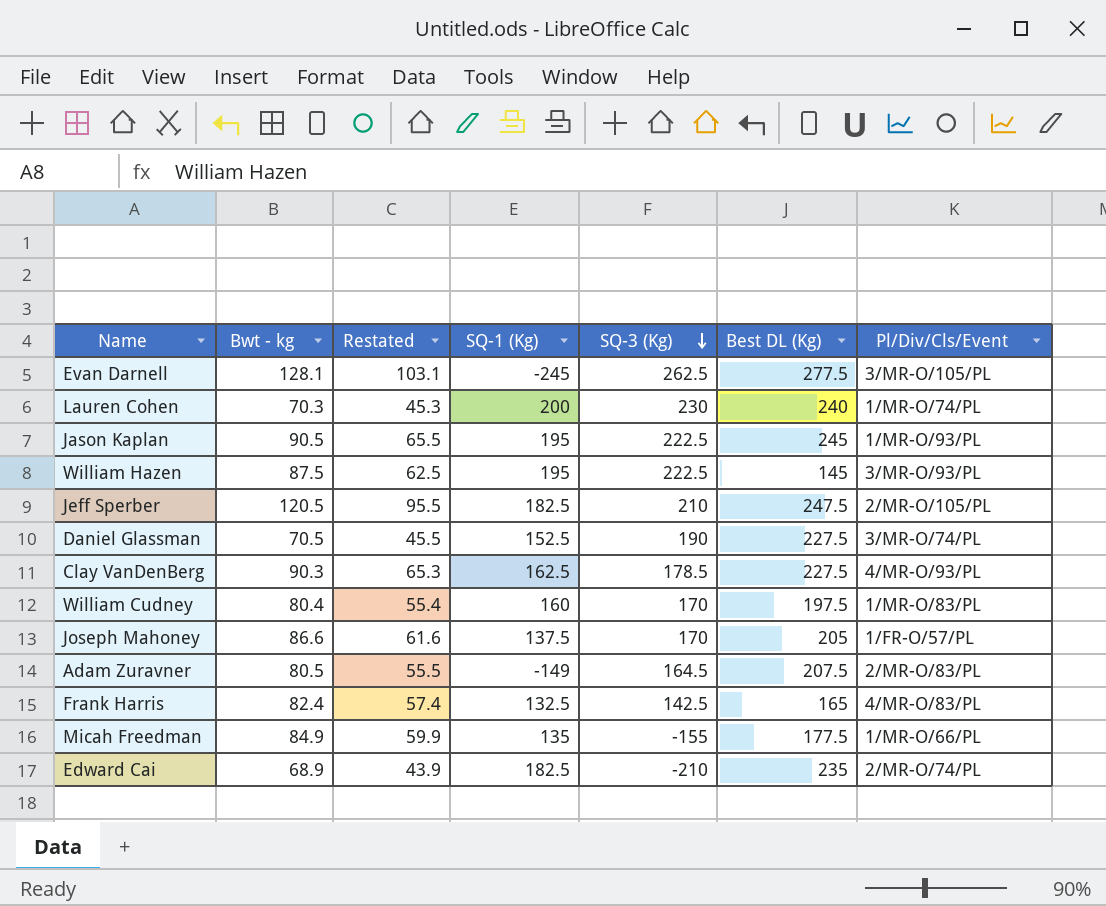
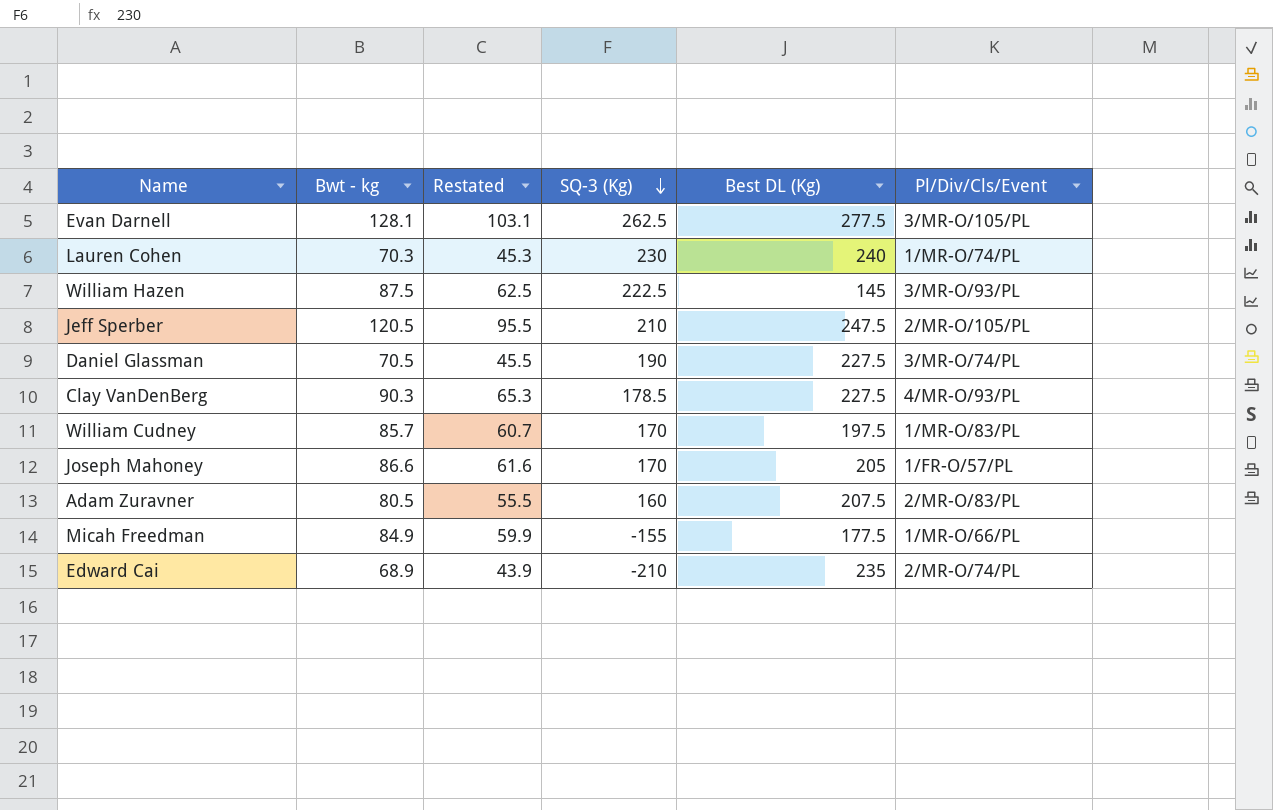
column SQ-1 (Kg) | position: 4 -> none
row Jason Kaplan: 90.5 | 65.5 | 195 | 222.5 | 245 | 1/MR-O/93/PL -> none
row Frank Harris: 82.4 | 57.4 | 132.5 | 142.5 | 165 | 4/MR-O/83/PL -> none
William Cudney | Bwt - kg: 80.4 -> 85.7
William Cudney | Restated: 55.4 -> 60.7
Adam Zuravner | SQ-3 (Kg): 164.5 -> 160

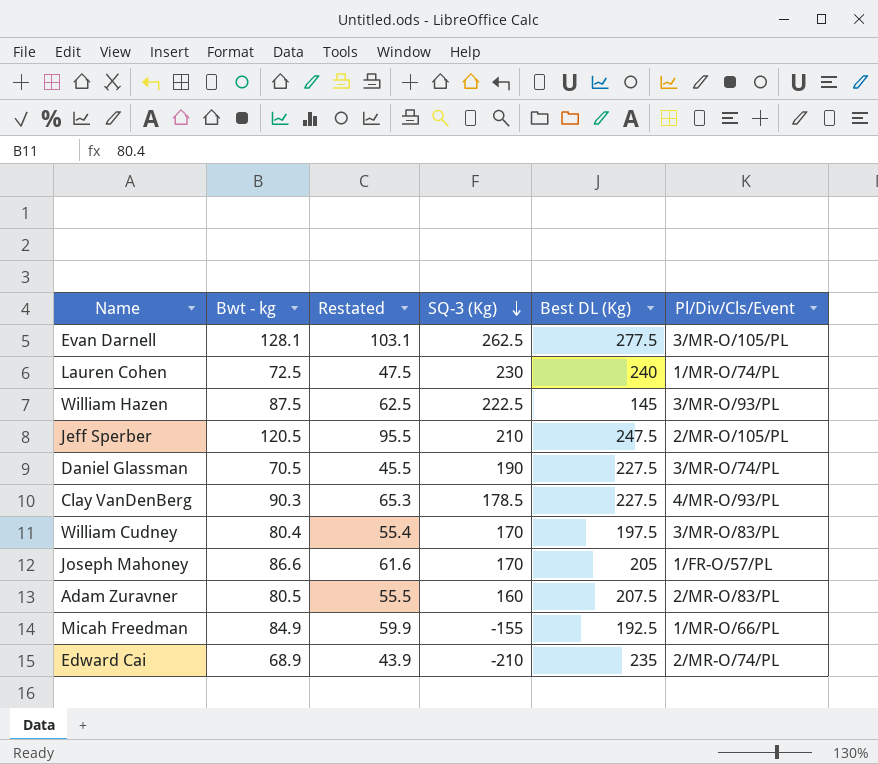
Lauren Cohen | Bwt - kg: 70.3 -> 72.5
Lauren Cohen | Restated: 45.3 -> 47.5
William Cudney | Bwt - kg: 85.7 -> 80.4
William Cudney | Restated: 60.7 -> 55.4
William Cudney | Pl/Div/Cls/Event: 1/MR-O/83/PL -> 3/MR-O/83/PL
Micah Freedman | Best DL (Kg): 177.5 -> 192.5

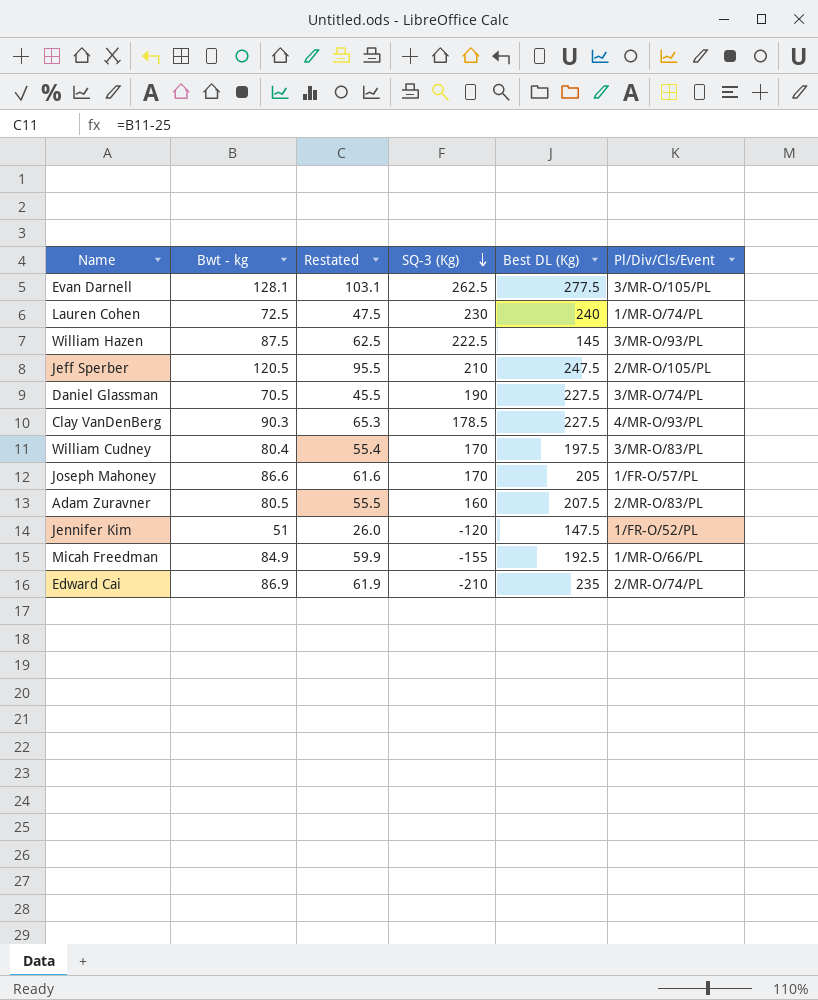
row Jennifer Kim: none -> 51 | 26.0 | -120 | 147.5 | 1/FR-O/52/PL
Edward Cai | Bwt - kg: 68.9 -> 86.9
Edward Cai | Restated: 43.9 -> 61.9

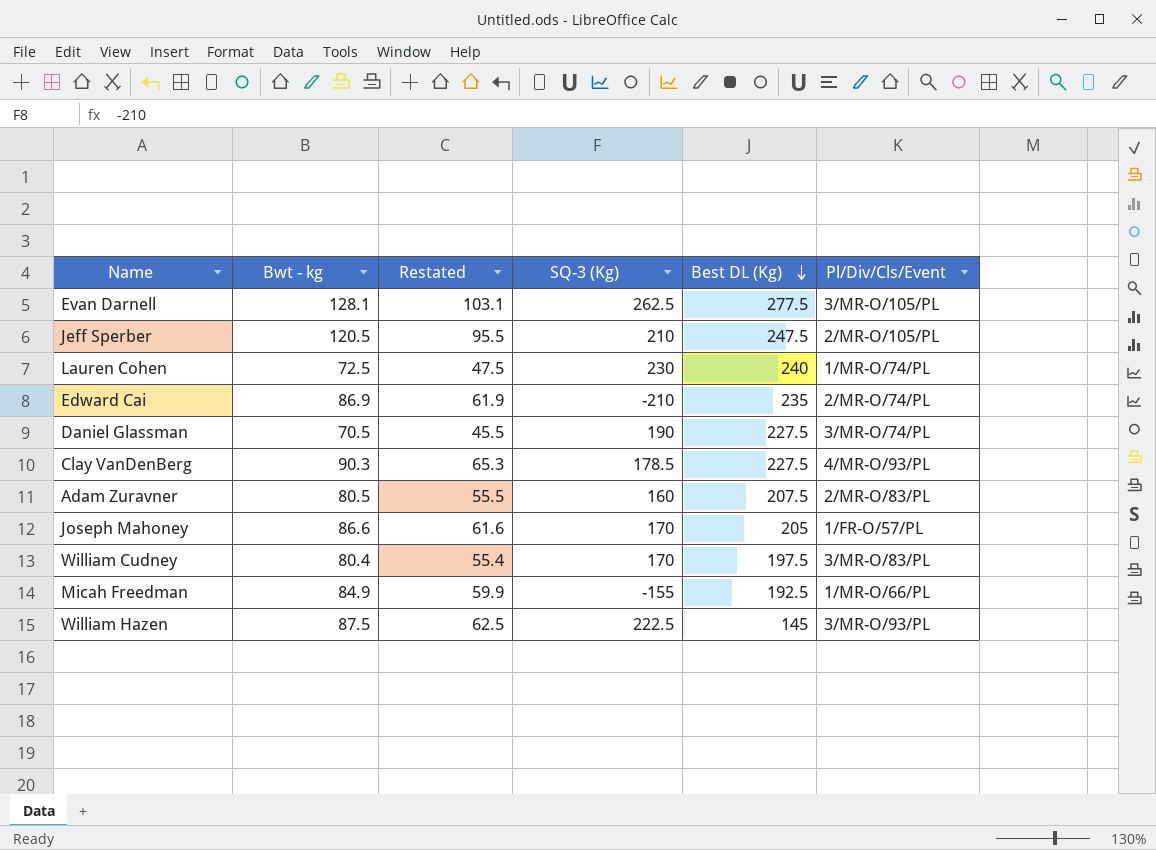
row order: SQ-3 (Kg) descending -> Best DL (Kg) descending
row Jennifer Kim: 51 | 26.0 | -120 | 147.5 | 1/FR-O/52/PL -> none

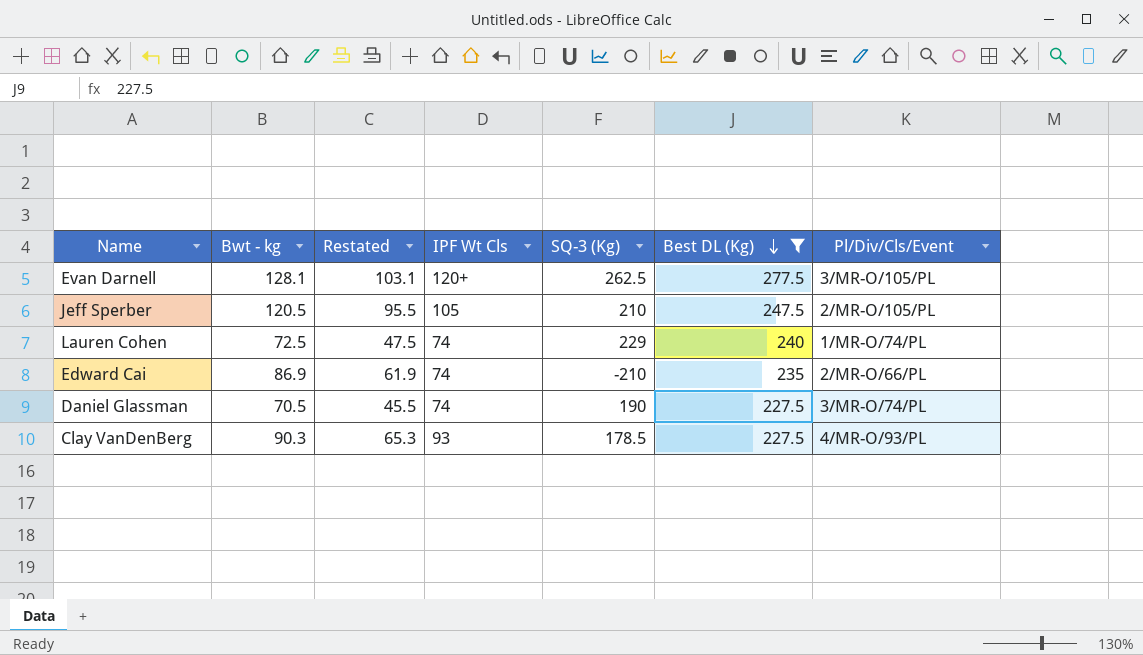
filter: none -> Best DL (Kg) >= 227.5
column IPF Wt Cls | position: none -> 4
Lauren Cohen | SQ-3 (Kg): 230 -> 229
Edward Cai | Pl/Div/Cls/Event: 2/MR-O/74/PL -> 2/MR-O/66/PL

